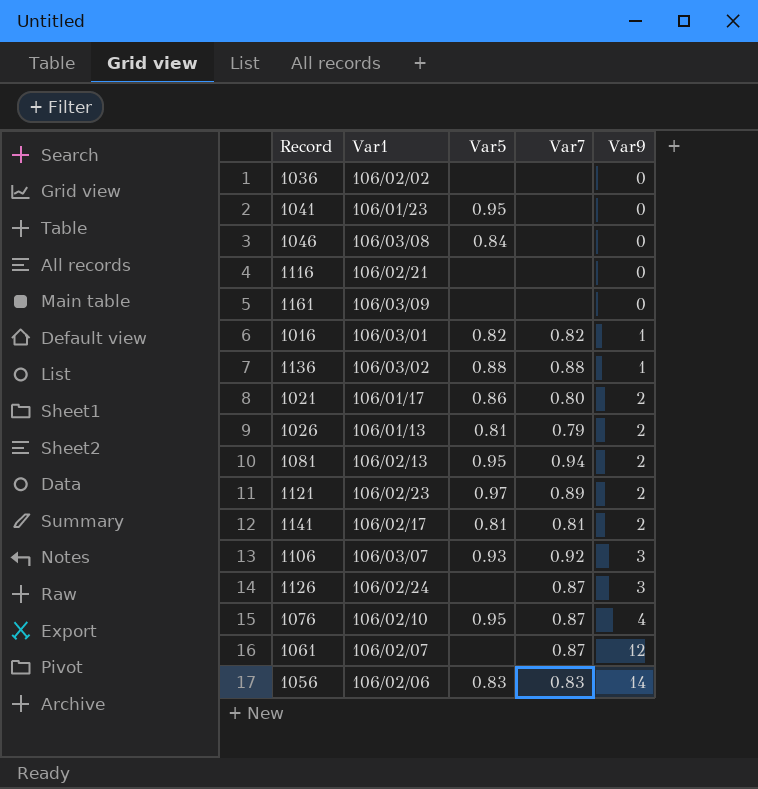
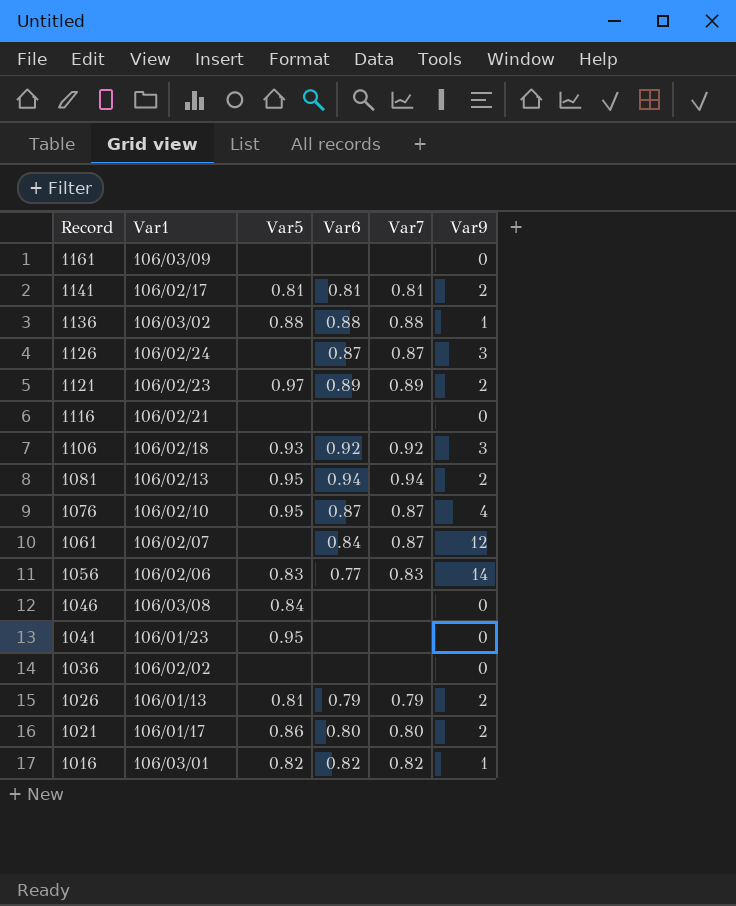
row order: Var9 ascending -> Record descending
column Var6 | position: none -> 4
1106 | Var1: 106/03/07 -> 106/02/18

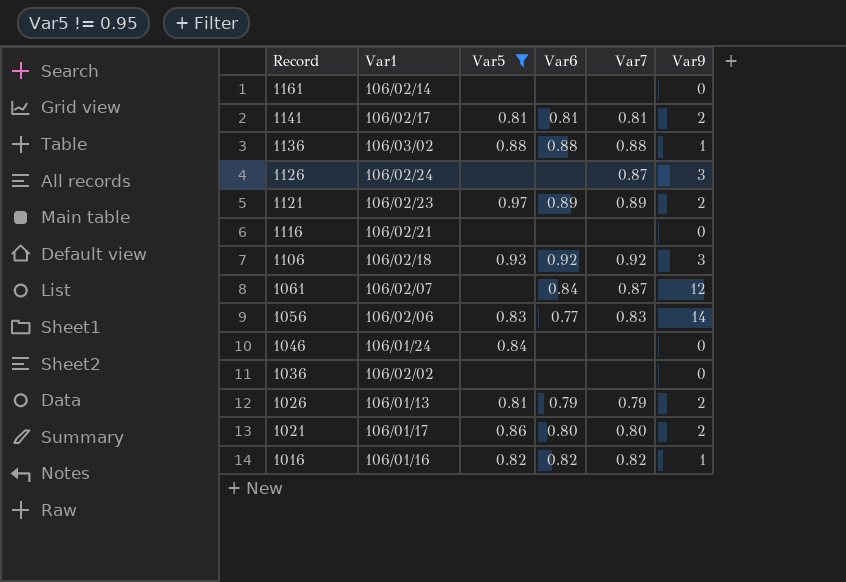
filter: none -> Var5 != 0.95
1161 | Var1: 106/03/09 -> 106/02/14
1126 | Var6: 0.87 -> none
1046 | Var1: 106/03/08 -> 106/01/24
1016 | Var1: 106/03/01 -> 106/01/16

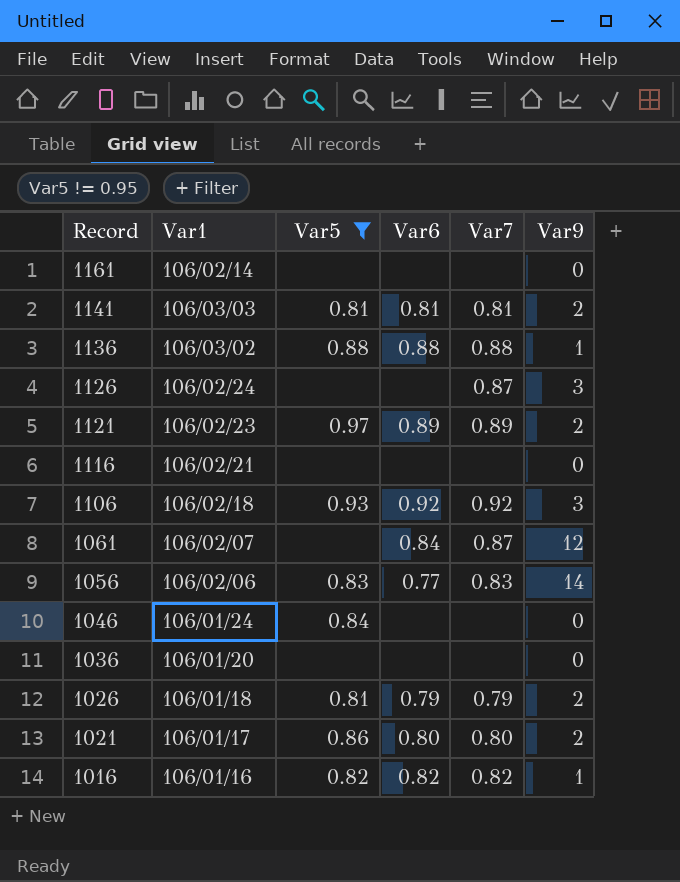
1141 | Var1: 106/02/17 -> 106/03/03
1036 | Var1: 106/02/02 -> 106/01/20
1026 | Var1: 106/01/13 -> 106/01/18

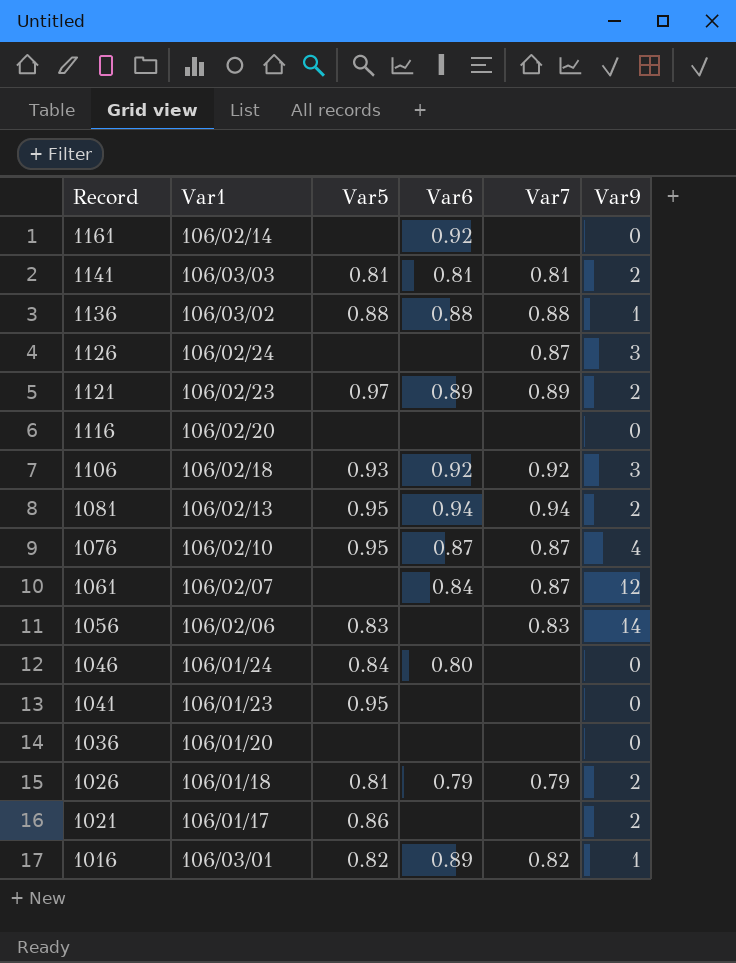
filter: Var5 != 0.95 -> none
1161 | Var6: none -> 0.92
1116 | Var1: 106/02/21 -> 106/02/20
1056 | Var6: 0.77 -> none
1046 | Var6: none -> 0.80
1021 | Var6: 0.80 -> none
1021 | Var7: 0.80 -> none
1016 | Var1: 106/01/16 -> 106/03/01
1016 | Var6: 0.82 -> 0.89

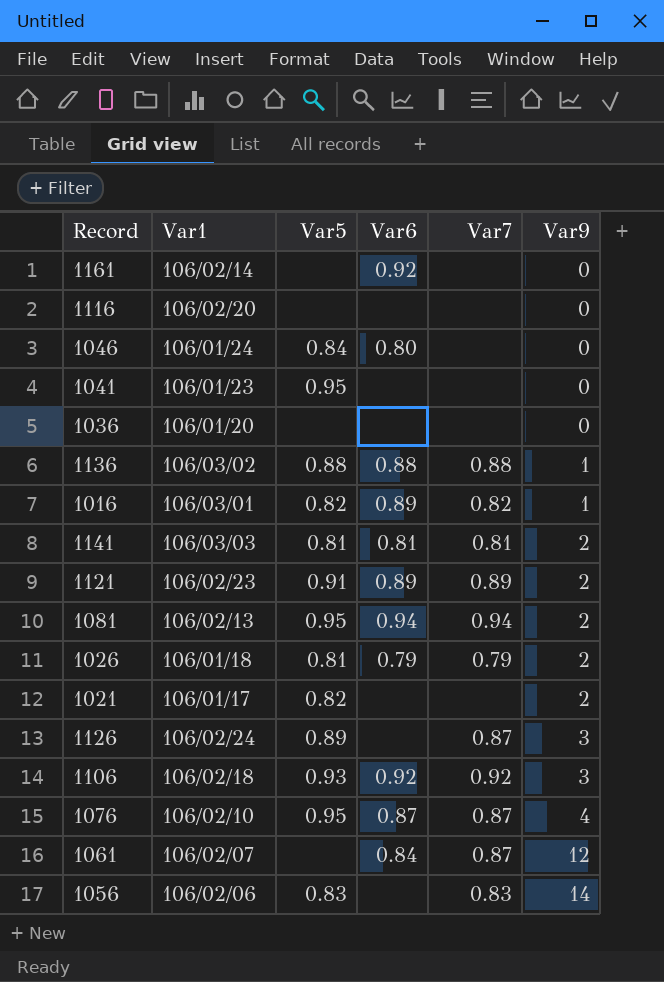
row order: Record descending -> Var9 ascending
1121 | Var5: 0.97 -> 0.91
1021 | Var5: 0.86 -> 0.82
1126 | Var5: none -> 0.89

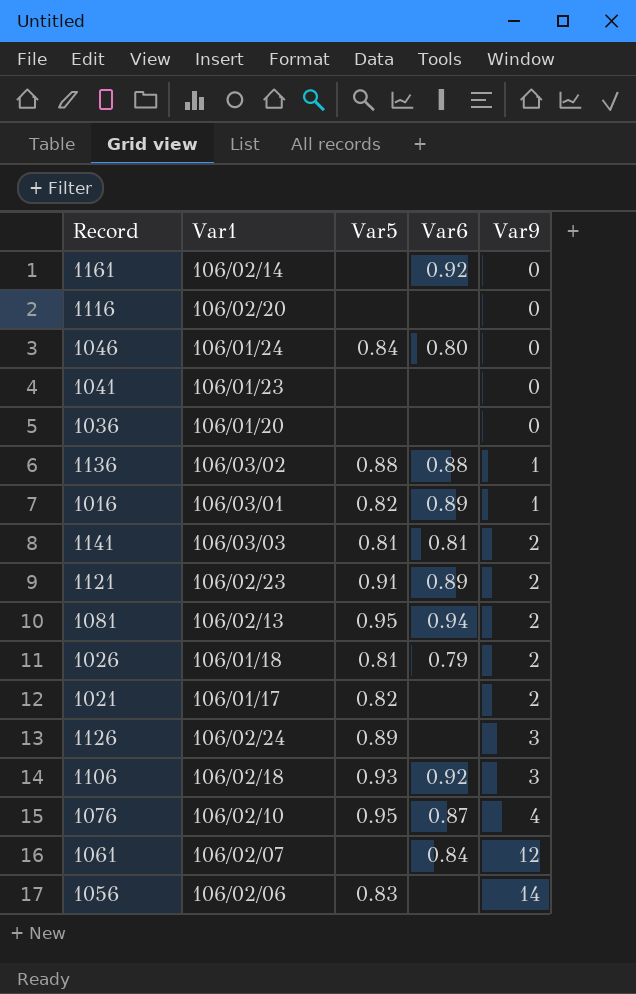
column Var7 | position: 5 -> none
1041 | Var5: 0.95 -> none

